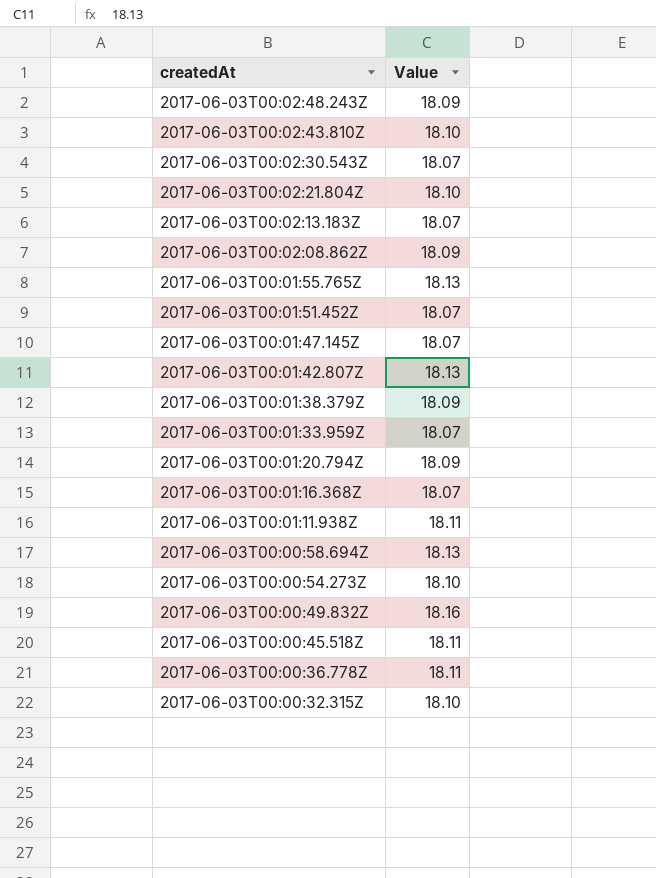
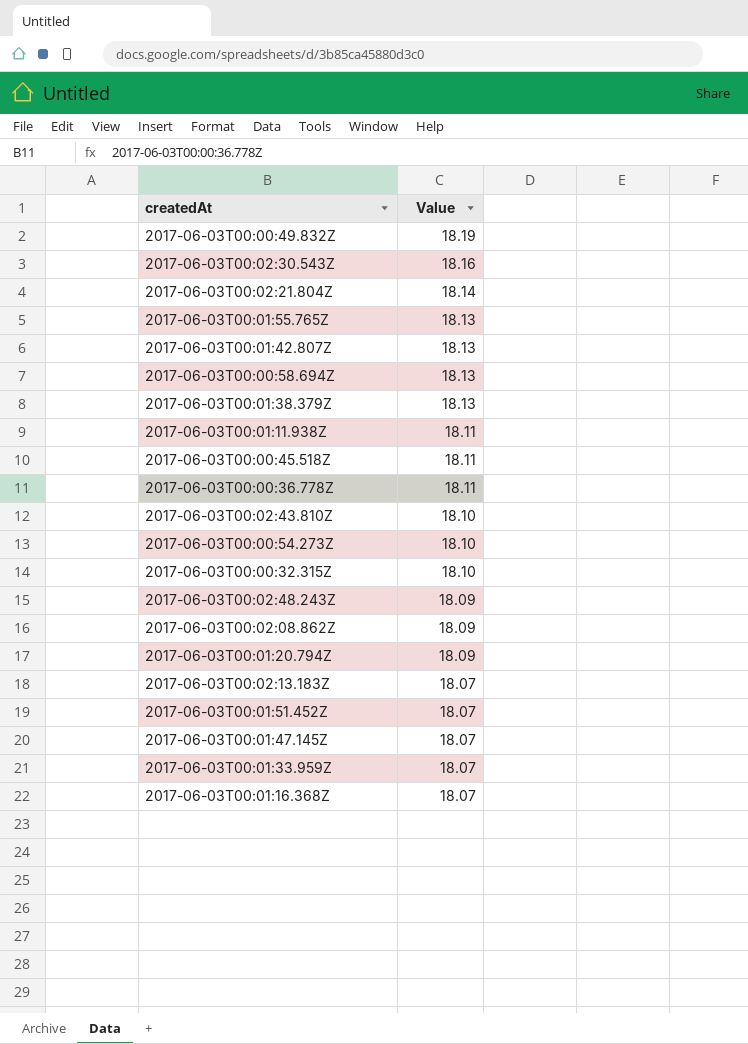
row order: createdAt descending -> Value descending
2017-06-03T00:00:49.832Z | Value: 18.16 -> 18.19
2017-06-03T00:02:30.543Z | Value: 18.07 -> 18.16
2017-06-03T00:02:21.804Z | Value: 18.10 -> 18.14
2017-06-03T00:01:38.379Z | Value: 18.09 -> 18.13

